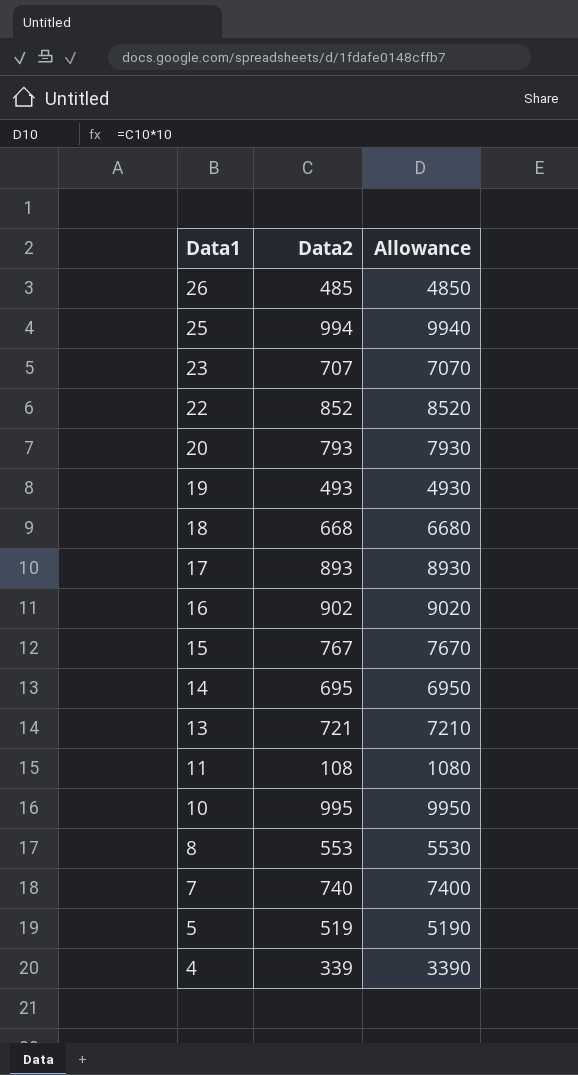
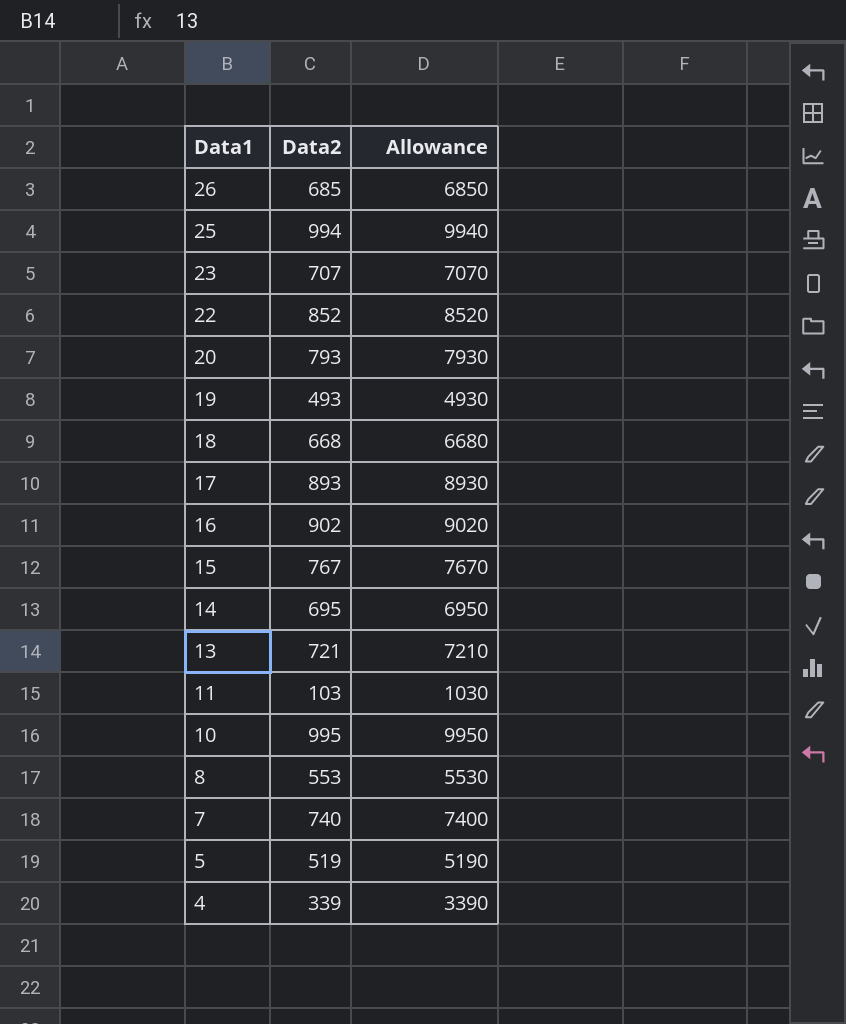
26 | Data2: 485 -> 685
26 | Allowance: 4850 -> 6850
11 | Data2: 108 -> 103
11 | Allowance: 1080 -> 1030

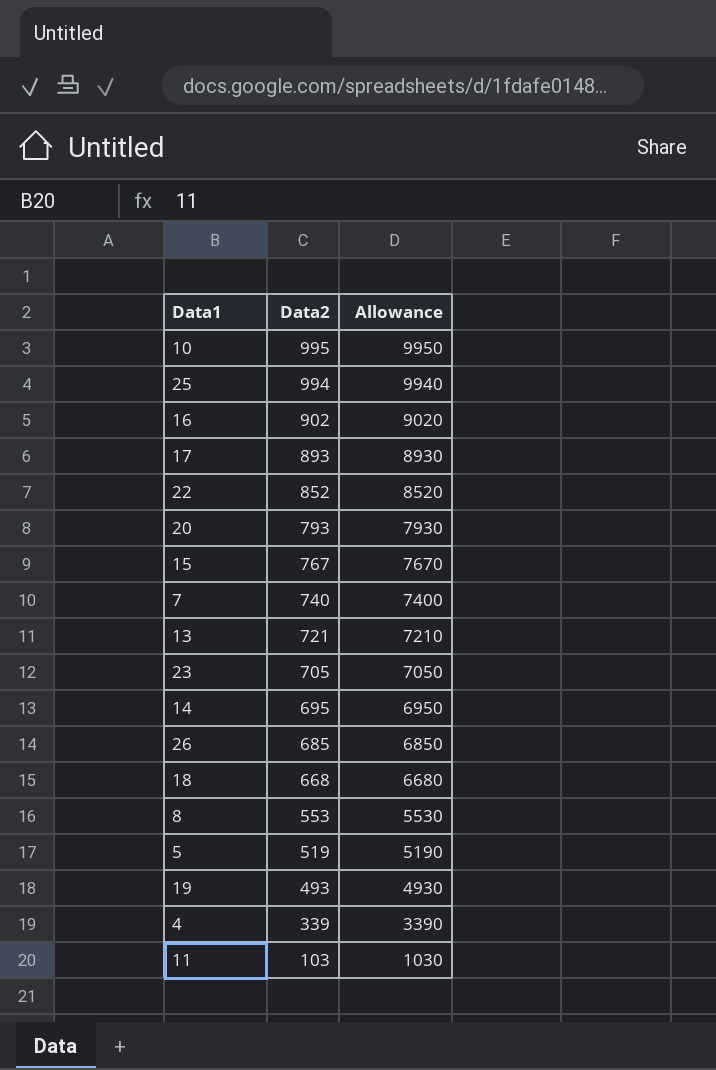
row order: Data1 descending -> Data2 descending
23 | Data2: 707 -> 705
23 | Allowance: 7070 -> 7050

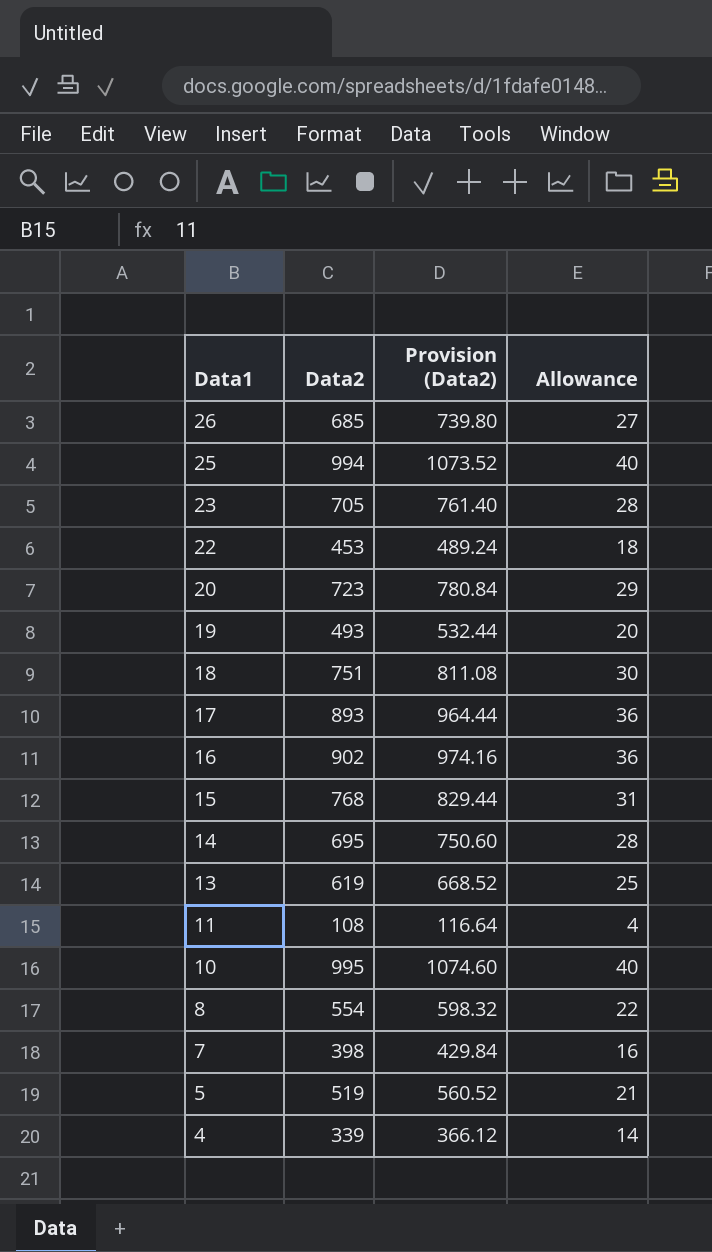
row order: Data2 descending -> Data1 descending
column Provision (Data2) | formula: none -> [Data2] * 1.08
column Allowance | formula: [Data2] * 10 -> [Data2] * 0.04
22 | Data2: 852 -> 453
20 | Data2: 793 -> 723
18 | Data2: 668 -> 751
15 | Data2: 767 -> 768
13 | Data2: 721 -> 619
11 | Data2: 103 -> 108
8 | Data2: 553 -> 554
7 | Data2: 740 -> 398

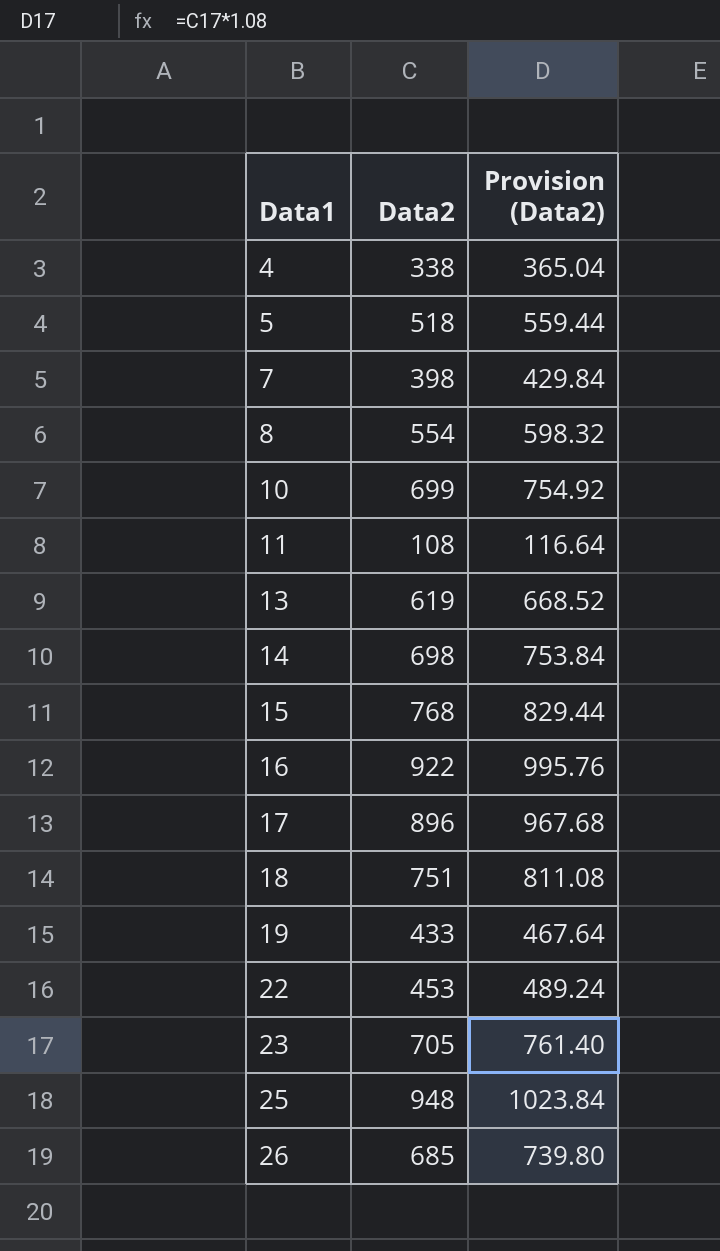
row order: Data1 descending -> Data1 ascending
column Allowance | formula: [Data2] * 0.04 -> none
row 20: 723 | 780.84 | 29 -> none
4 | Data2: 339 -> 338
4 | Provision (Data2): 366.12 -> 365.04
5 | Data2: 519 -> 518
5 | Provision (Data2): 560.52 -> 559.44
10 | Data2: 995 -> 699
10 | Provision (Data2): 1074.60 -> 754.92
14 | Data2: 695 -> 698
14 | Provision (Data2): 750.60 -> 753.84
16 | Data2: 902 -> 922
16 | Provision (Data2): 974.16 -> 995.76
17 | Data2: 893 -> 896
17 | Provision (Data2): 964.44 -> 967.68
19 | Data2: 493 -> 433
19 | Provision (Data2): 532.44 -> 467.64
25 | Data2: 994 -> 948
25 | Provision (Data2): 1073.52 -> 1023.84

